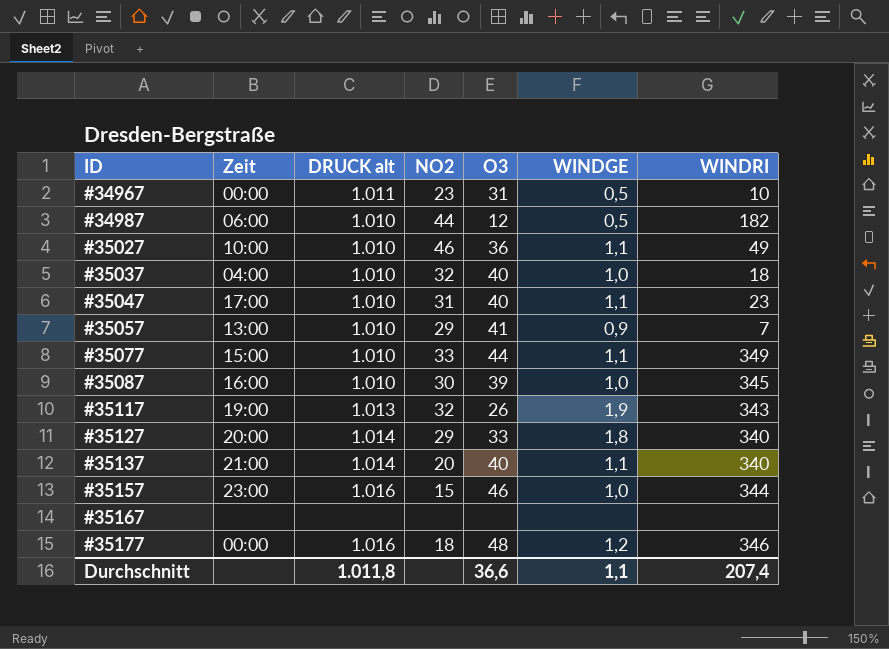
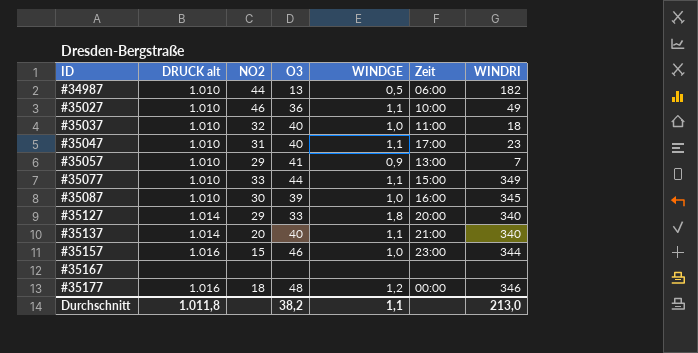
column Zeit | position: 2 -> 6
row #34967: 00:00 | 1.011 | 23 | 31 | 0,5 | 10 -> none
row #35117: 19:00 | 1.013 | 32 | 26 | 1,9 | 343 -> none
#34987 | O3: 12 -> 13
#35037 | Zeit: 04:00 -> 11:00
Durchschnitt | O3: 36,6 -> 38,2
Durchschnitt | WINDRI: 207,4 -> 213,0

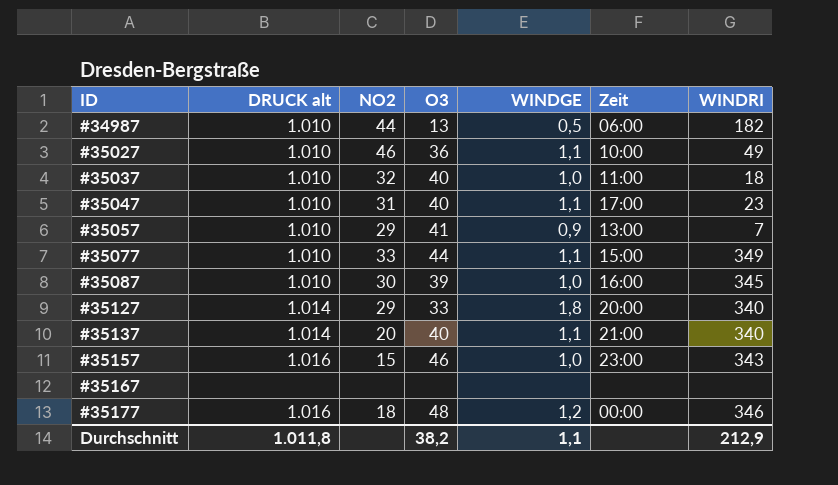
#35157 | WINDRI: 344 -> 343
Durchschnitt | WINDRI: 213,0 -> 212,9

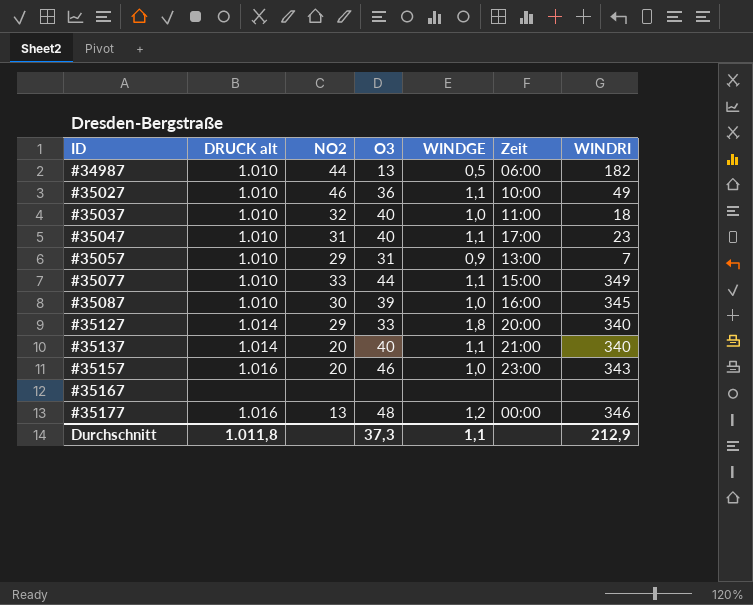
#35057 | O3: 41 -> 31
#35157 | NO2: 15 -> 20
#35177 | NO2: 18 -> 13
Durchschnitt | O3: 38,2 -> 37,3

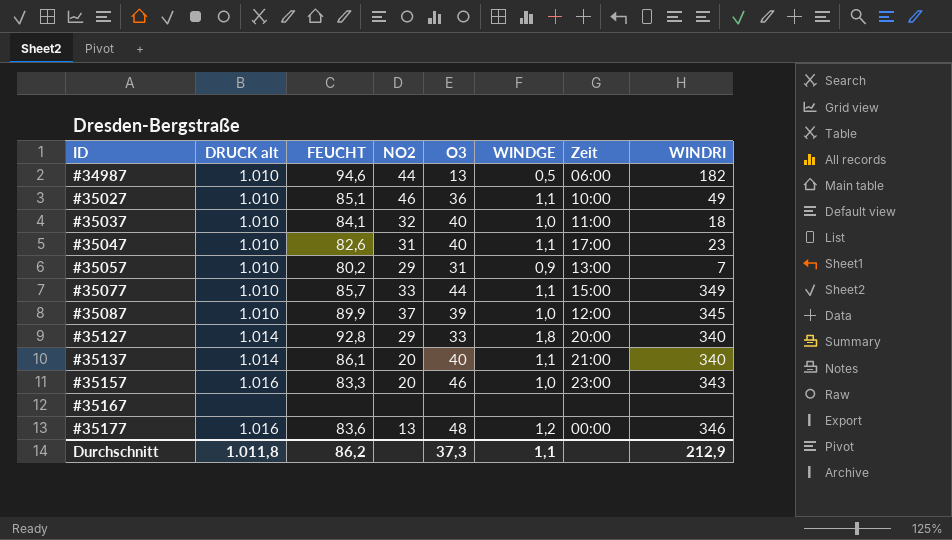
column FEUCHT | position: none -> 3
#35087 | NO2: 30 -> 37
#35087 | Zeit: 16:00 -> 12:00

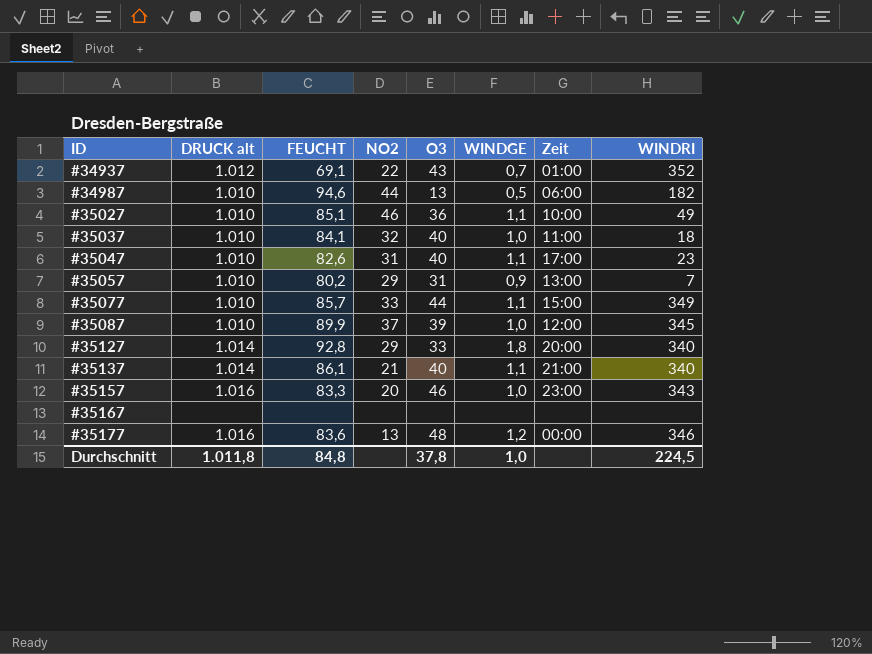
row #34937: none -> 1.012 | 69,1 | 22 | 43 | 0,7 | 01:00 | 352
#35137 | NO2: 20 -> 21
Durchschnitt | FEUCHT: 86,2 -> 84,8
Durchschnitt | O3: 37,3 -> 37,8
Durchschnitt | WINDGE: 1,1 -> 1,0
Durchschnitt | WINDRI: 212,9 -> 224,5

